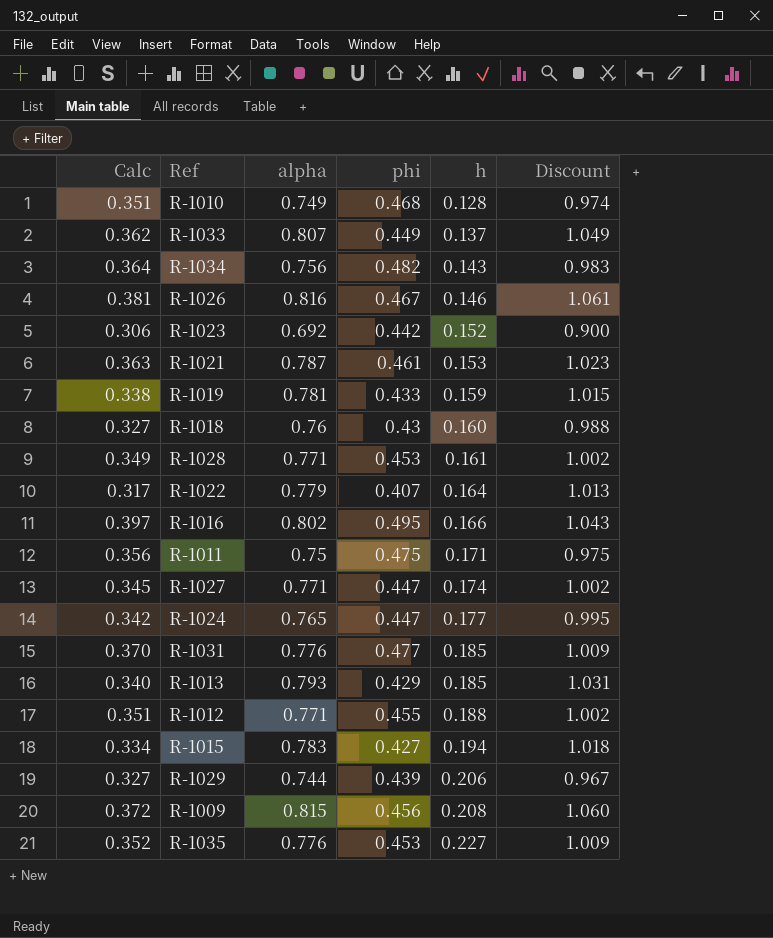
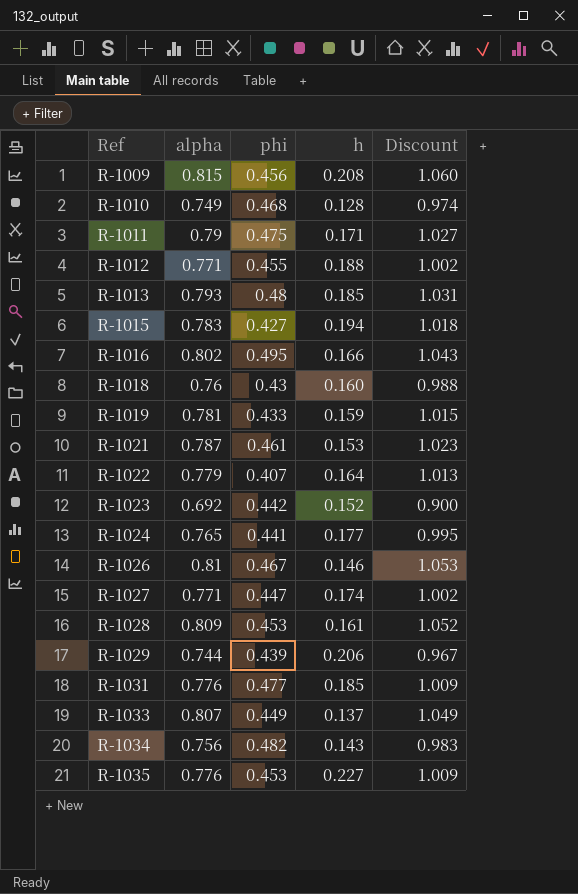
row order: h ascending -> Ref ascending
column Calc | formula: [alpha] * [phi] -> none
R-1011 | alpha: 0.75 -> 0.79
R-1011 | Discount: 0.975 -> 1.027
R-1013 | phi: 0.429 -> 0.48
R-1024 | phi: 0.447 -> 0.441
R-1026 | alpha: 0.816 -> 0.81
R-1026 | Discount: 1.061 -> 1.053
R-1028 | alpha: 0.771 -> 0.809
R-1028 | Discount: 1.002 -> 1.052

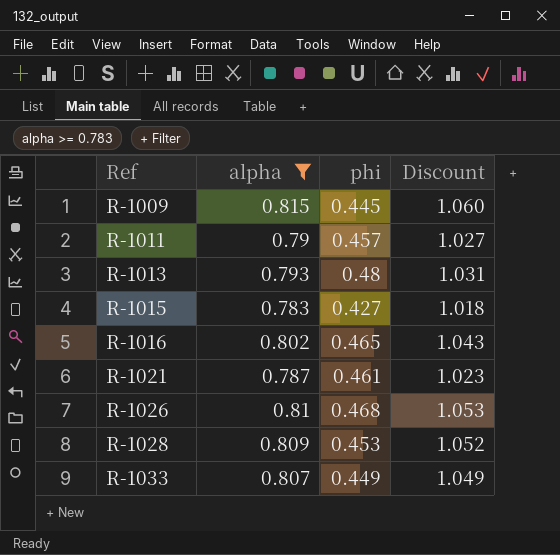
filter: none -> alpha >= 0.783
column h | position: 4 -> none
R-1009 | phi: 0.456 -> 0.445
R-1011 | phi: 0.475 -> 0.457
R-1016 | phi: 0.495 -> 0.465
R-1026 | phi: 0.467 -> 0.468

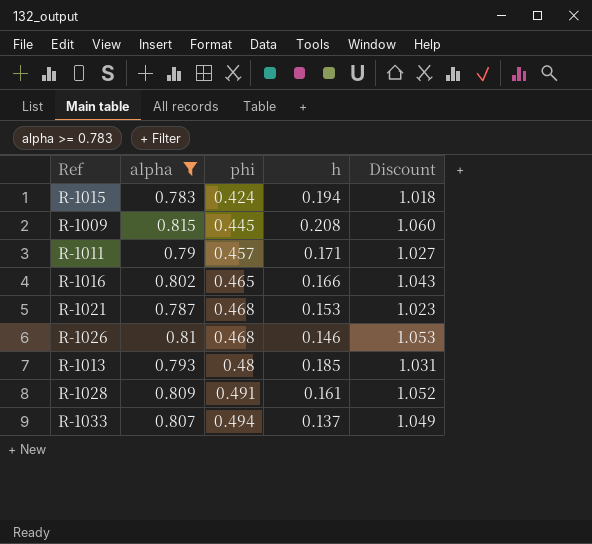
row order: Ref ascending -> phi ascending
column h | position: none -> 4
R-1015 | phi: 0.427 -> 0.424
R-1021 | phi: 0.461 -> 0.468
R-1028 | phi: 0.453 -> 0.491
R-1033 | phi: 0.449 -> 0.494

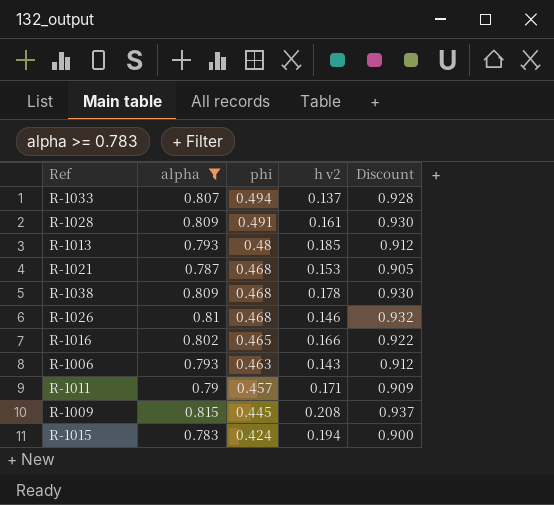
row order: phi ascending -> phi descending
column name: h -> h v2
column Discount | formula: [alpha] * 1.3 -> [alpha] * 1.15
row R-1038: none -> 0.809 | 0.468 | 0.178 | 0.930
row R-1006: none -> 0.793 | 0.463 | 0.143 | 0.912

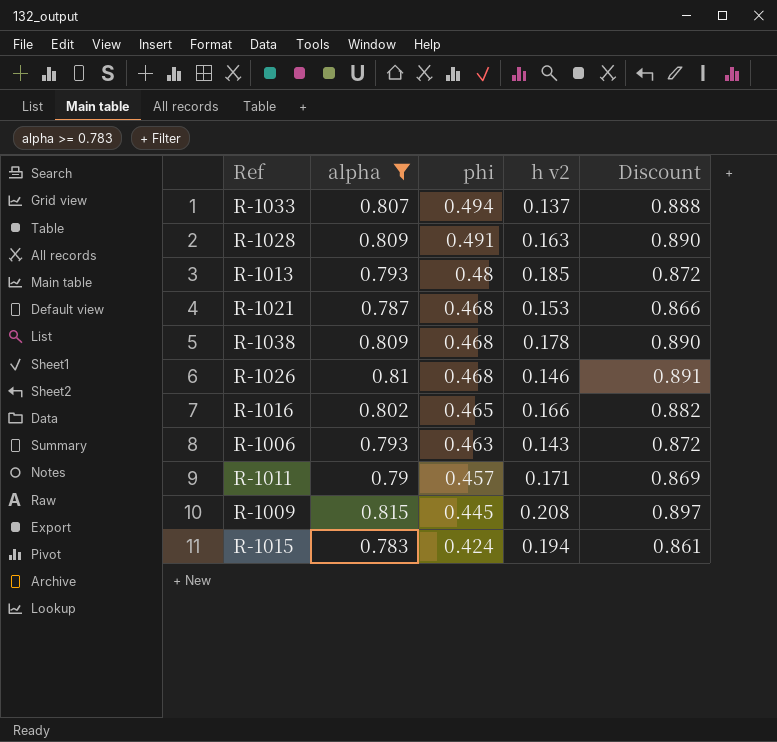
column Discount | formula: [alpha] * 1.15 -> [alpha] * 1.1
R-1028 | h v2: 0.161 -> 0.163

